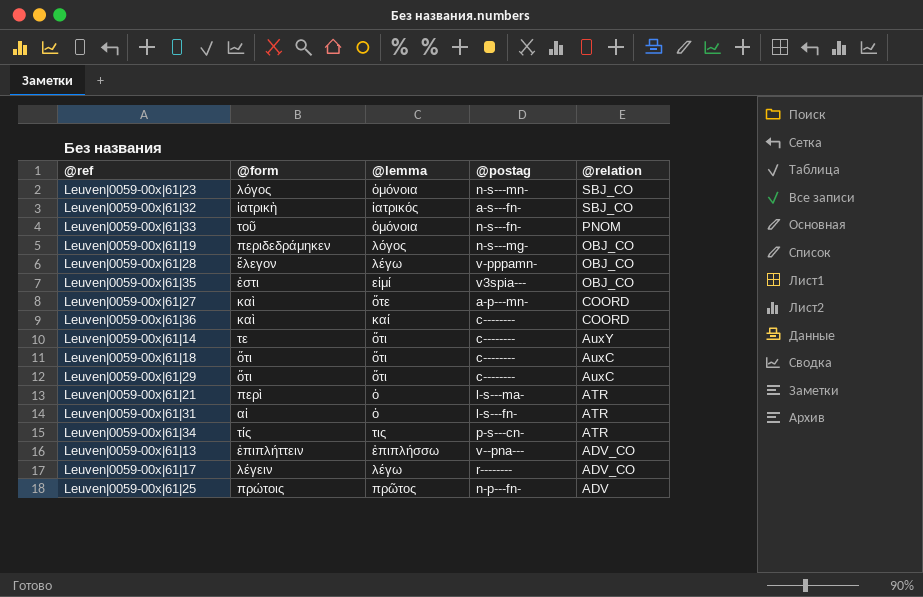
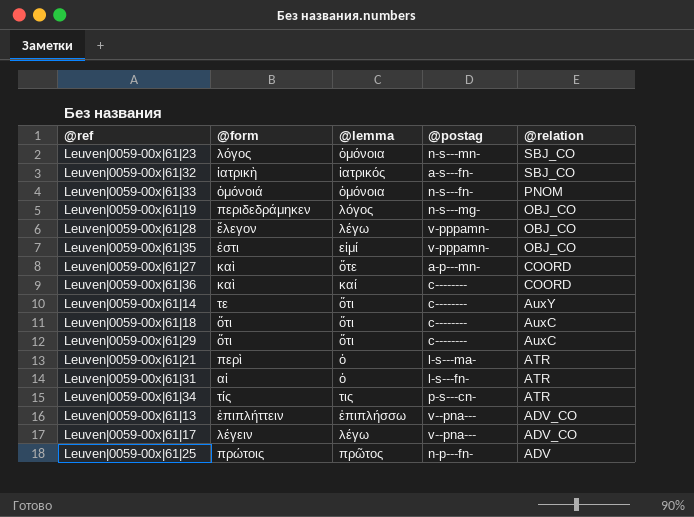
Leuven|0059-00x|61|33 | @form: τοῦ -> ὁμόνοιά
Leuven|0059-00x|61|35 | @postag: v3spia--- -> v-pppamn-
Leuven|0059-00x|61|17 | @postag: r-------- -> v--pna---

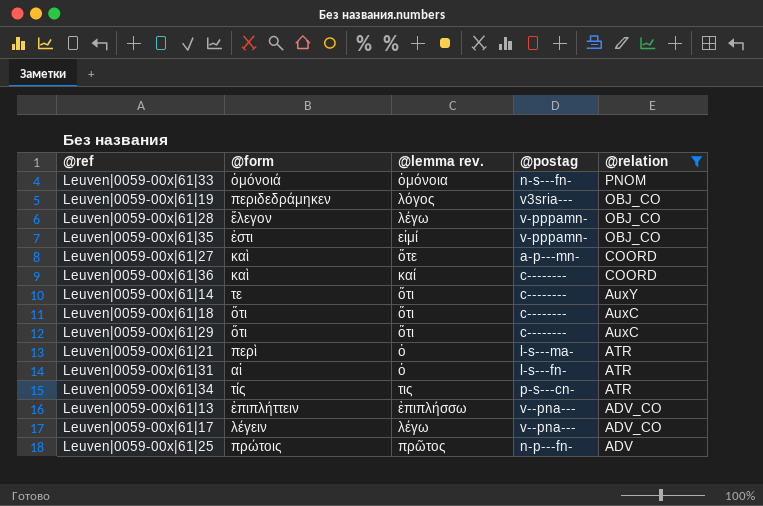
filter: none -> @relation != SBJ_CO
column name: @lemma -> @lemma rev.
Leuven|0059-00x|61|19 | @postag: n-s---mg- -> v3sria---

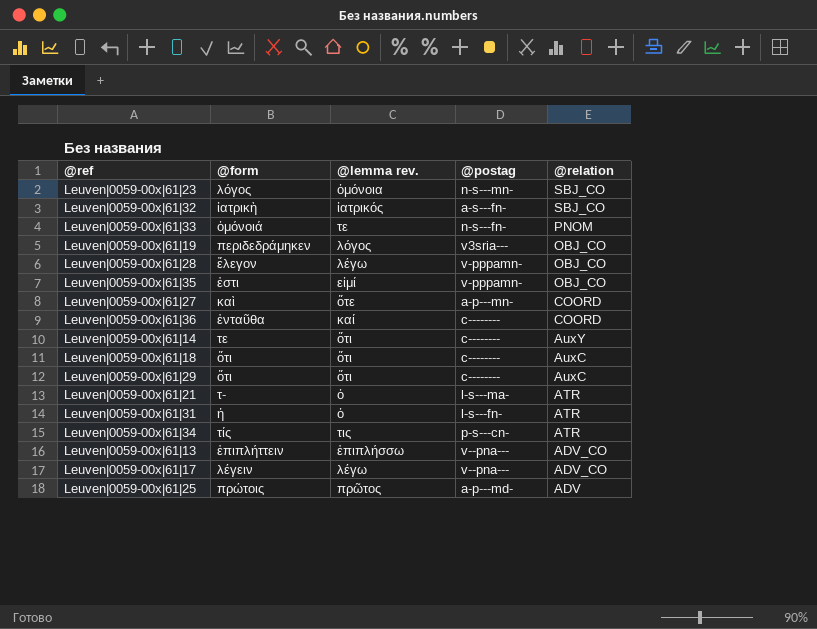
filter: @relation != SBJ_CO -> none
Leuven|0059-00x|61|33 | @lemma rev.: ὁμόνοια -> τε
Leuven|0059-00x|61|36 | @form: καὶ -> ἐνταῦθα
Leuven|0059-00x|61|21 | @form: περὶ -> τ-
Leuven|0059-00x|61|31 | @form: αἱ -> ἡ
Leuven|0059-00x|61|25 | @postag: n-p---fn- -> a-p---md-

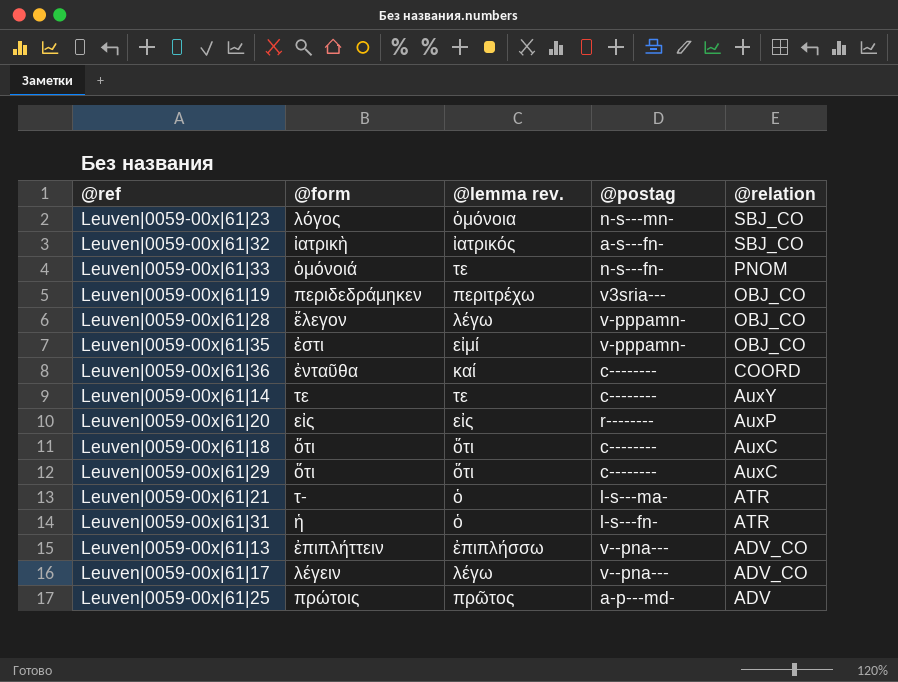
row Leuven|0059-00x|61|27: καὶ | ὅτε | a-p---mn- | COORD -> none
row Leuven|0059-00x|61|34: τίς | τις | p-s---cn- | ATR -> none
Leuven|0059-00x|61|19 | @lemma rev.: λόγος -> περιτρέχω
Leuven|0059-00x|61|14 | @lemma rev.: ὅτι -> τε
row Leuven|0059-00x|61|20: none -> εἰς | εἰς | r-------- | AuxP

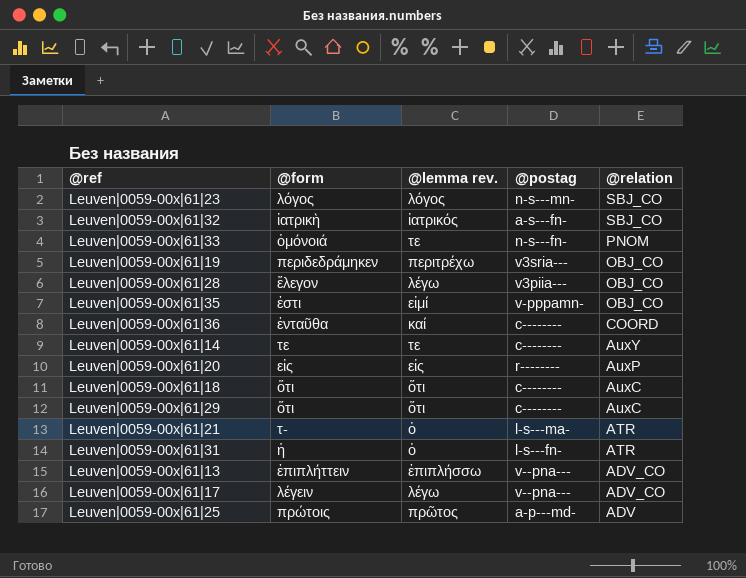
Leuven|0059-00x|61|23 | @lemma rev.: ὁμόνοια -> λόγος
Leuven|0059-00x|61|28 | @postag: v-pppamn- -> v3piia---

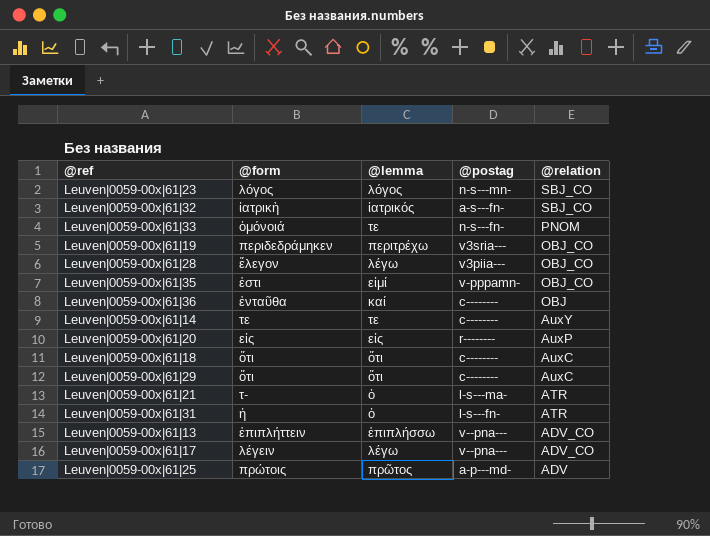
column name: @lemma rev. -> @lemma
Leuven|0059-00x|61|36 | @relation: COORD -> OBJ

